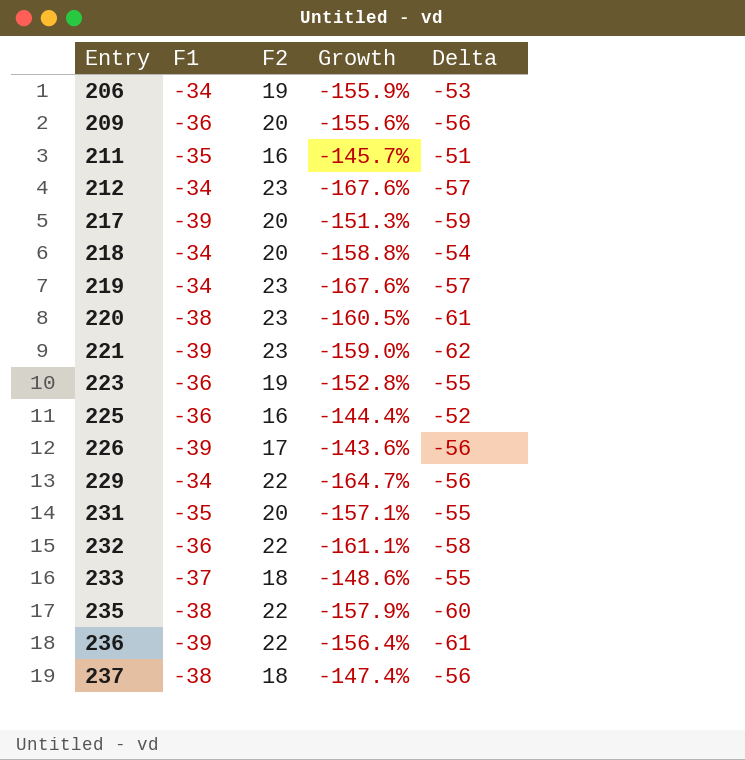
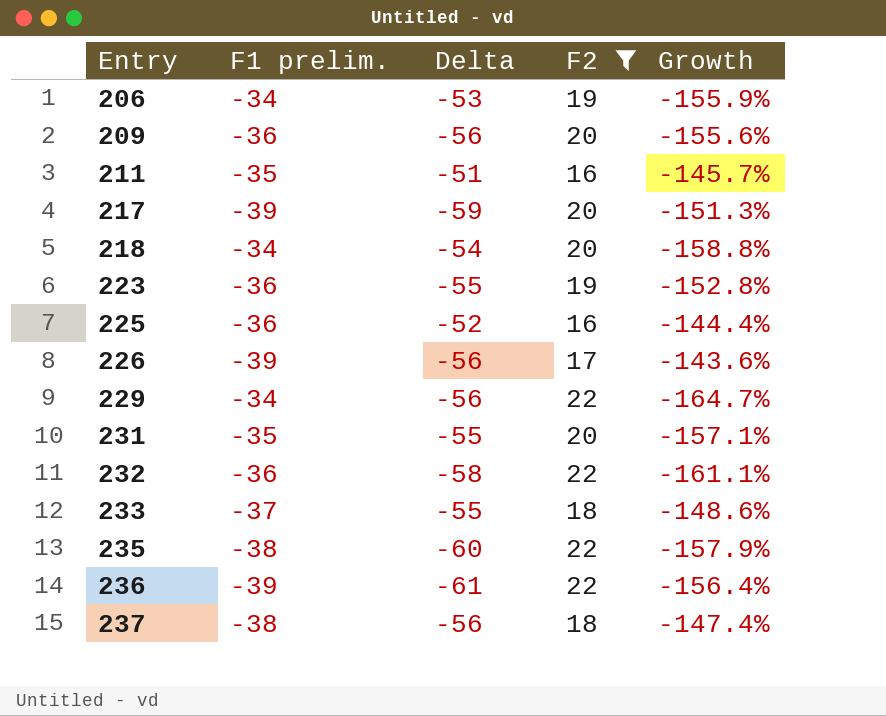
filter: none -> F2 != 23
column name: F1 -> F1 prelim.
column Delta | position: 5 -> 3

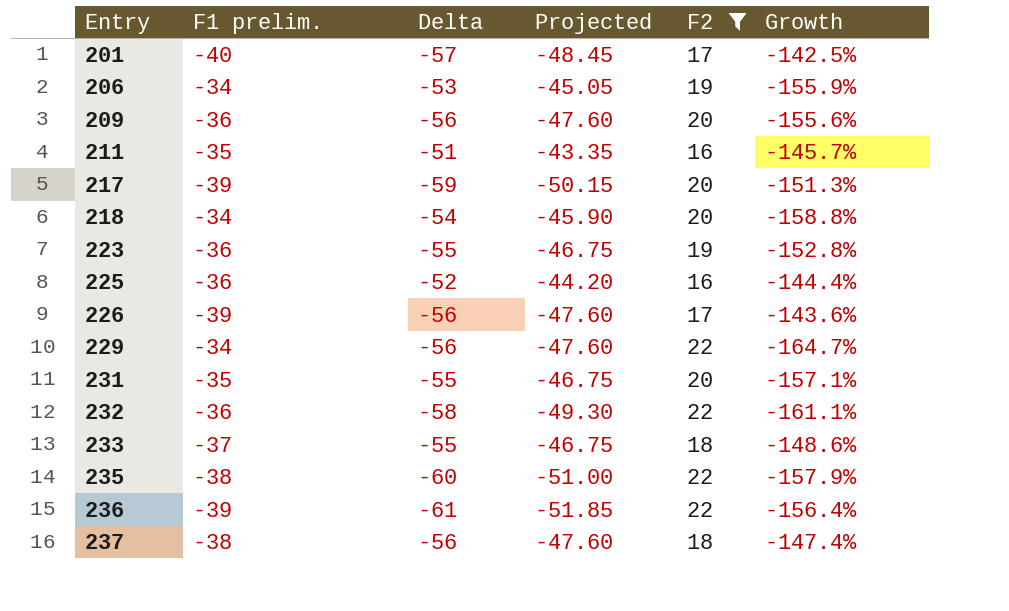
column Projected | formula: none -> [Delta] * 0.85
row 201: none -> -40 | -57 | -48.45 | 17 | -142.5%

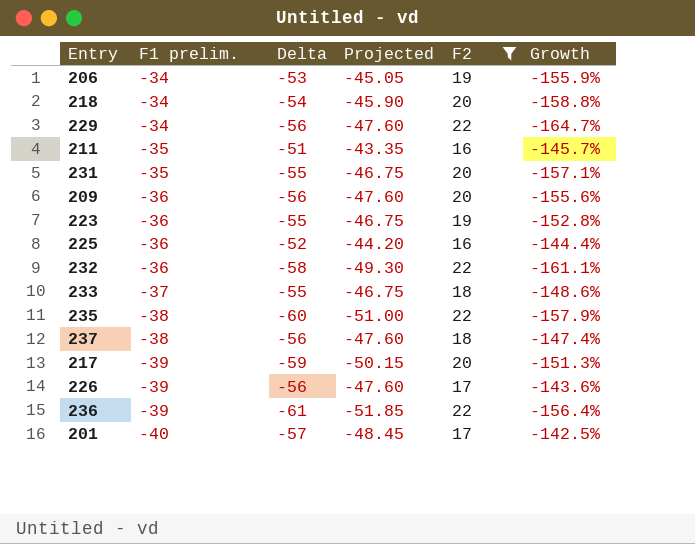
row order: Entry ascending -> F1 prelim. descending

